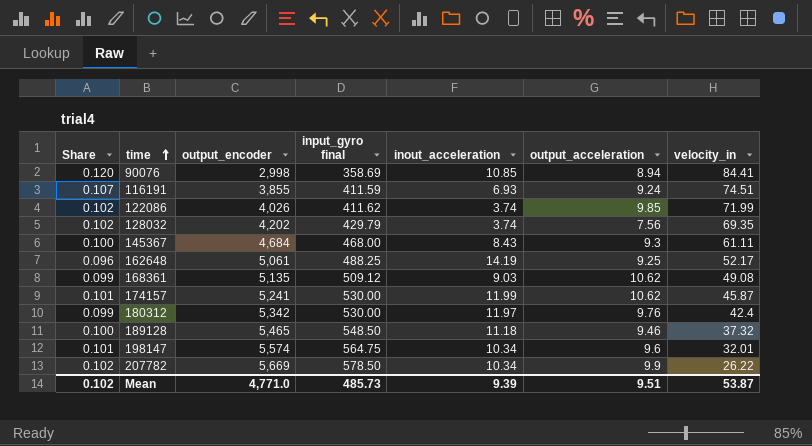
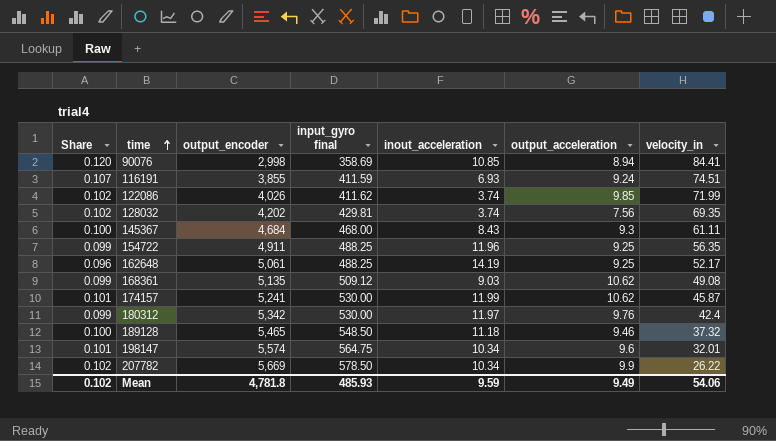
128032 | input_gyro final: 429.79 -> 429.81
row 154722: none -> 0.099 | 4,911 | 488.25 | 11.96 | 9.25 | 56.35
Mean | output_encoder: 4,771.0 -> 4,781.8
Mean | input_gyro final: 485.73 -> 485.93
Mean | inout_acceleration: 9.39 -> 9.59
Mean | output_acceleration: 9.51 -> 9.49
Mean | velocity_in: 53.87 -> 54.06

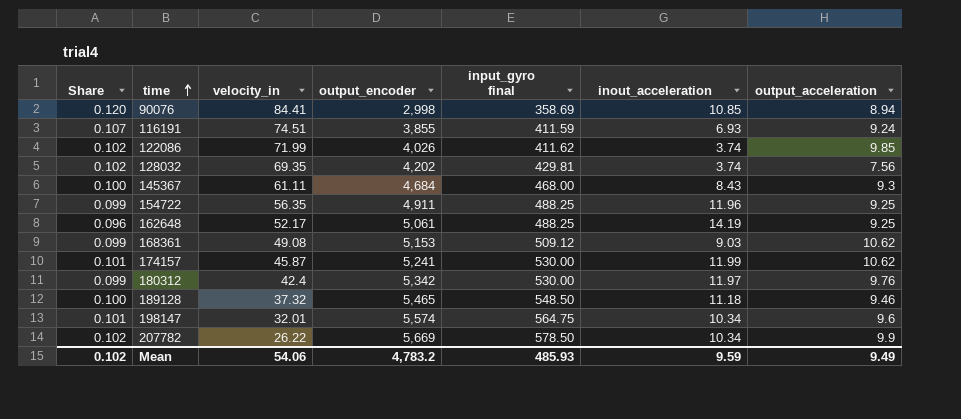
column velocity_in | position: 7 -> 3
168361 | output_encoder: 5,135 -> 5,153
Mean | output_encoder: 4,781.8 -> 4,783.2

